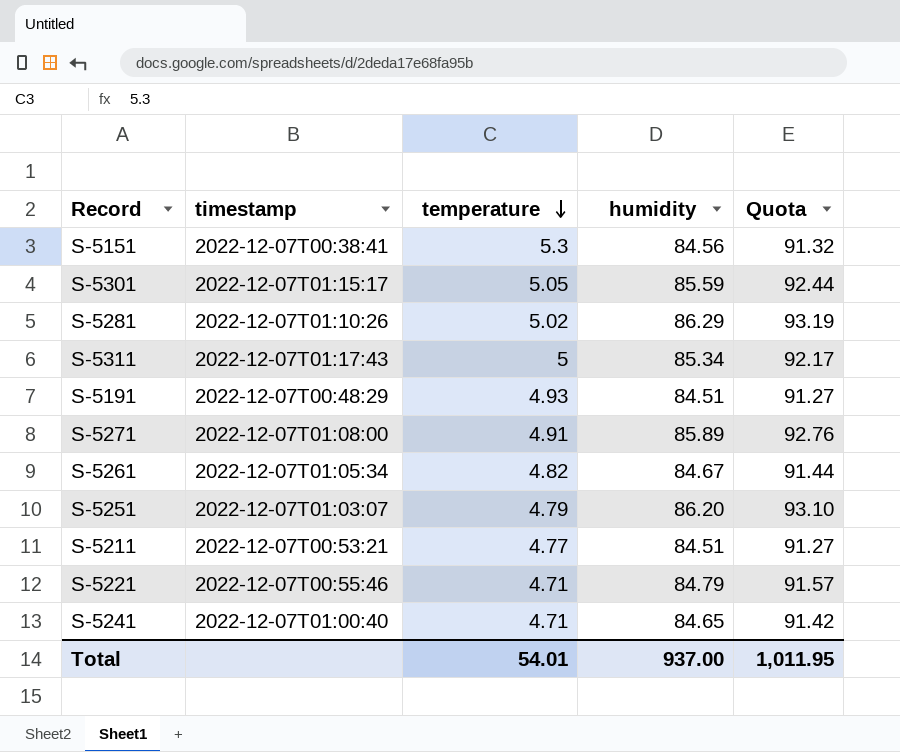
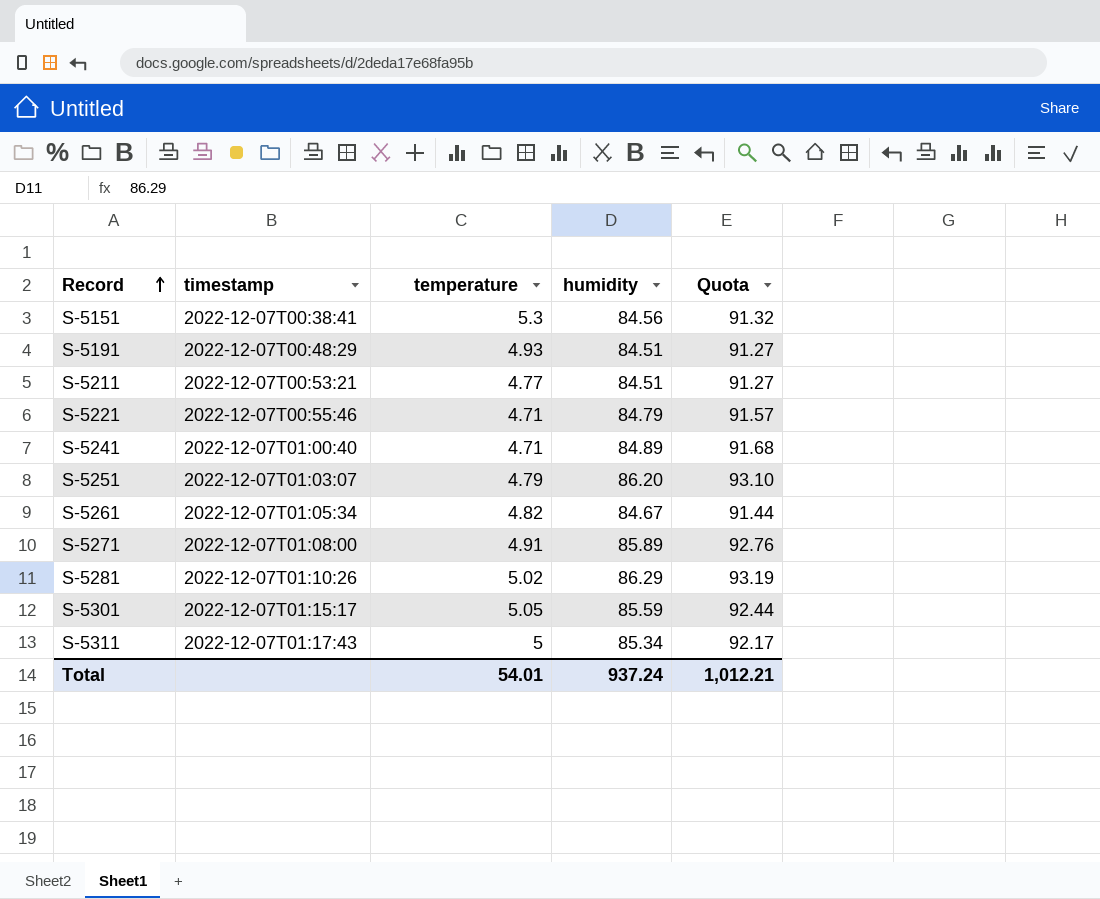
row order: temperature descending -> Record ascending
S-5241 | humidity: 84.65 -> 84.89
S-5241 | Quota: 91.42 -> 91.68
Total | humidity: 937.00 -> 937.24
Total | Quota: 1,011.95 -> 1,012.21

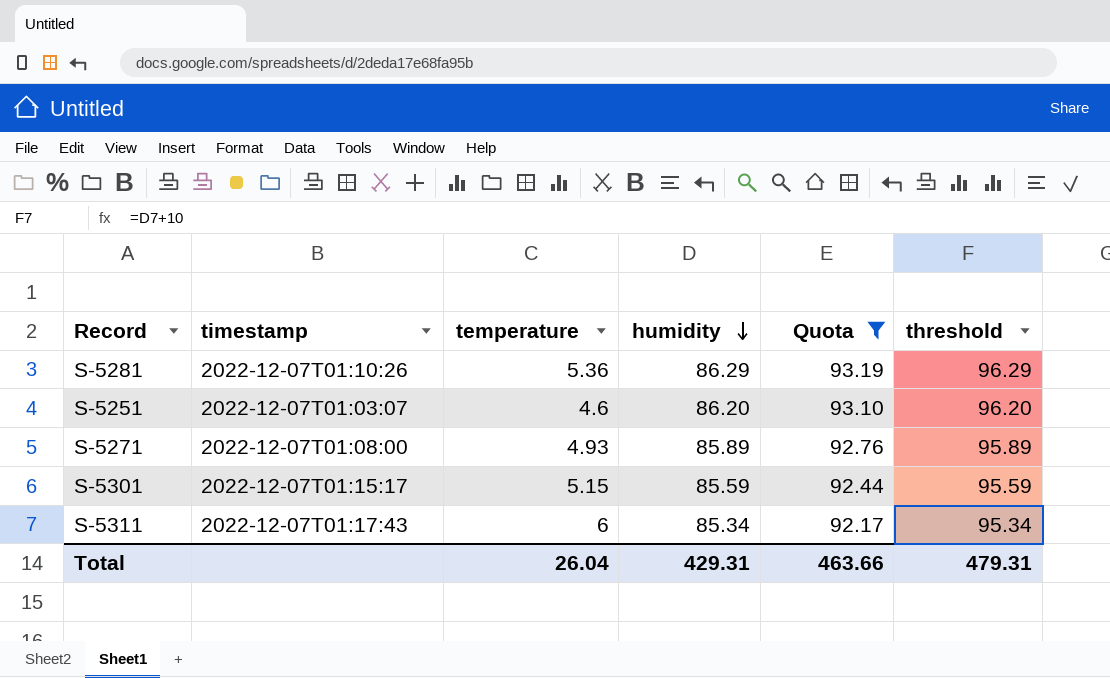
filter: none -> Quota >= 92.17
row order: Record ascending -> humidity descending
column threshold | formula: none -> [humidity] + 10
S-5281 | temperature: 5.02 -> 5.36
S-5251 | temperature: 4.79 -> 4.6
S-5271 | temperature: 4.91 -> 4.93
S-5301 | temperature: 5.05 -> 5.15
S-5311 | temperature: 5 -> 6
Total | temperature: 54.01 -> 26.04
Total | humidity: 937.24 -> 429.31
Total | Quota: 1,012.21 -> 463.66

